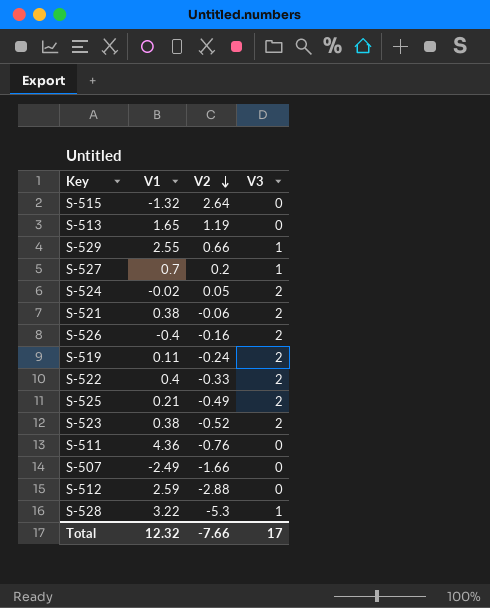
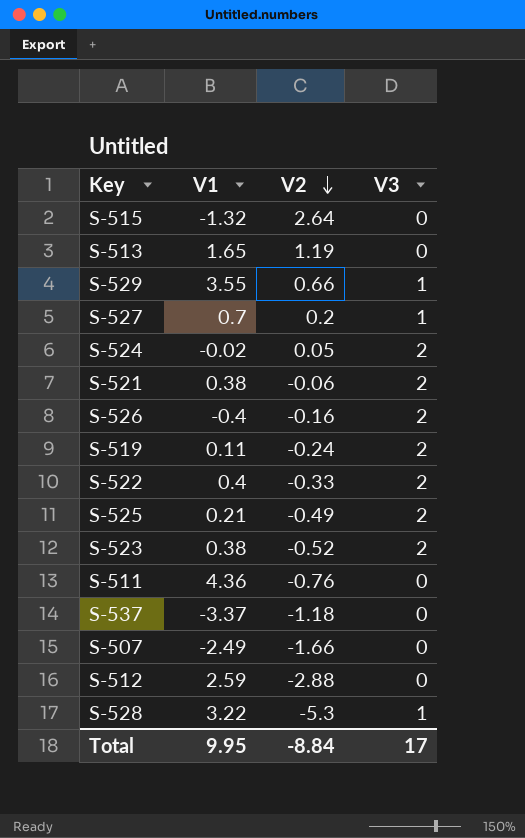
S-529 | V1: 2.55 -> 3.55
row S-537: none -> -3.37 | -1.18 | 0
Total | V1: 12.32 -> 9.95
Total | V2: -7.66 -> -8.84

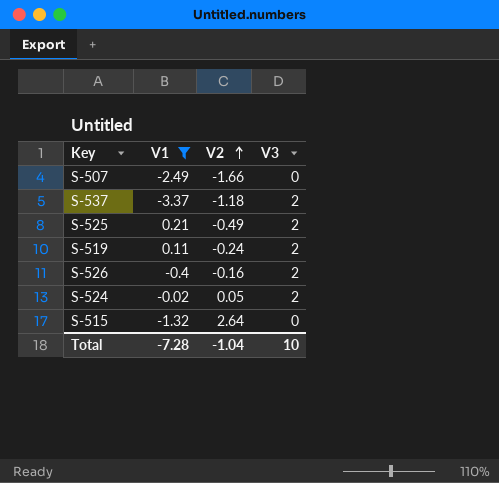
filter: none -> V1 <= 0.21
row order: V2 descending -> V2 ascending
S-537 | V3: 0 -> 2
Total | V1: 9.95 -> -7.28
Total | V2: -8.84 -> -1.04
Total | V3: 17 -> 10

